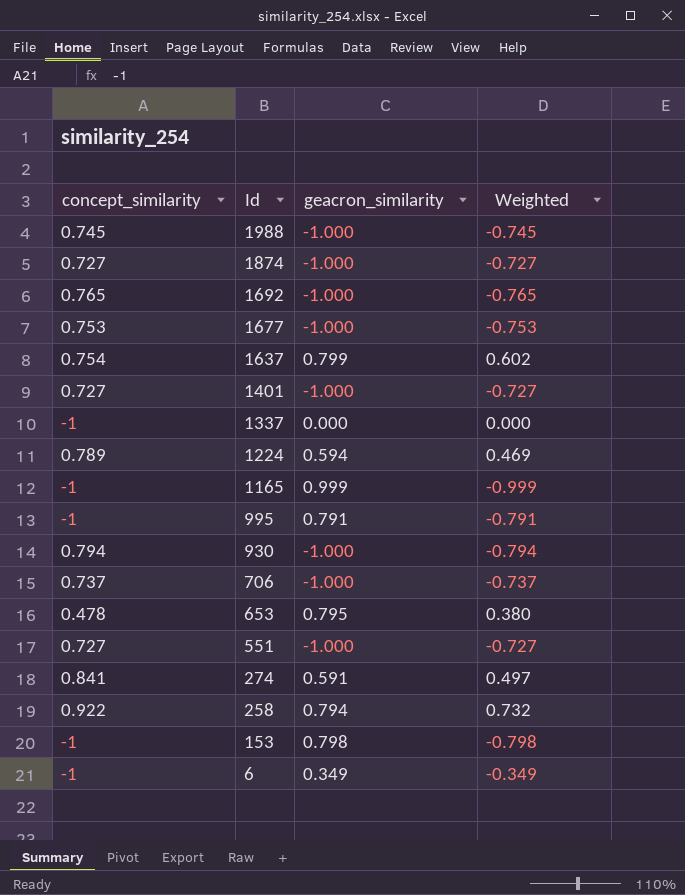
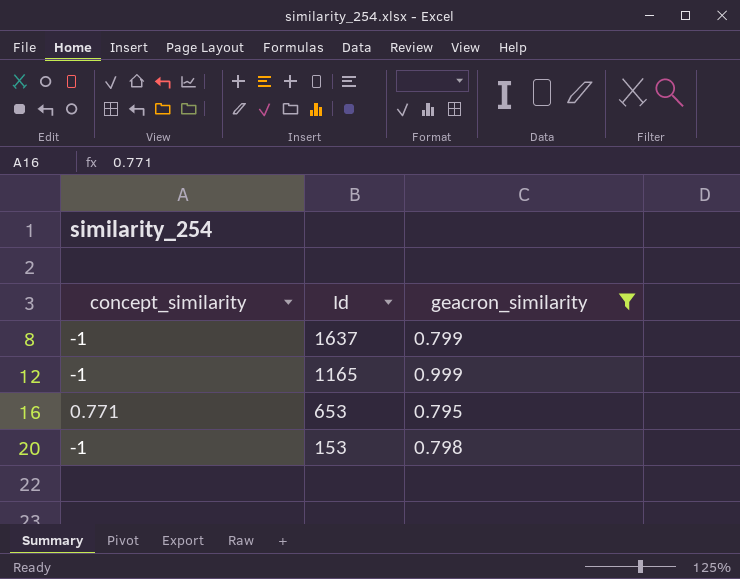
filter: none -> geacron_similarity >= 0.795
column Weighted | formula: [concept_similarity] * [geacron_similarity] -> none
1637 | concept_similarity: 0.754 -> -1
653 | concept_similarity: 0.478 -> 0.771

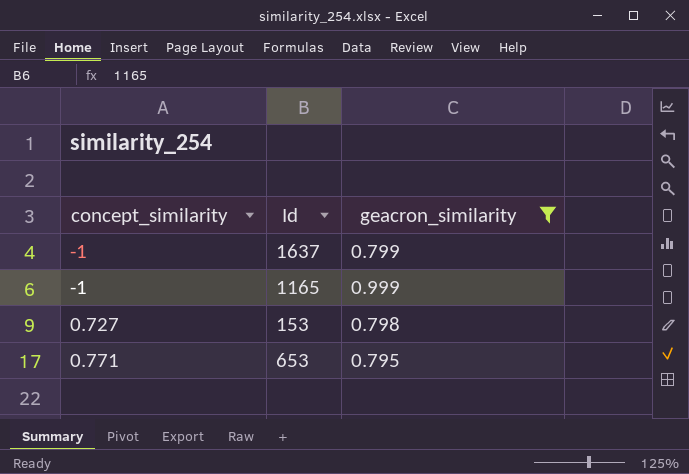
row order: Id descending -> concept_similarity ascending
153 | concept_similarity: -1 -> 0.727

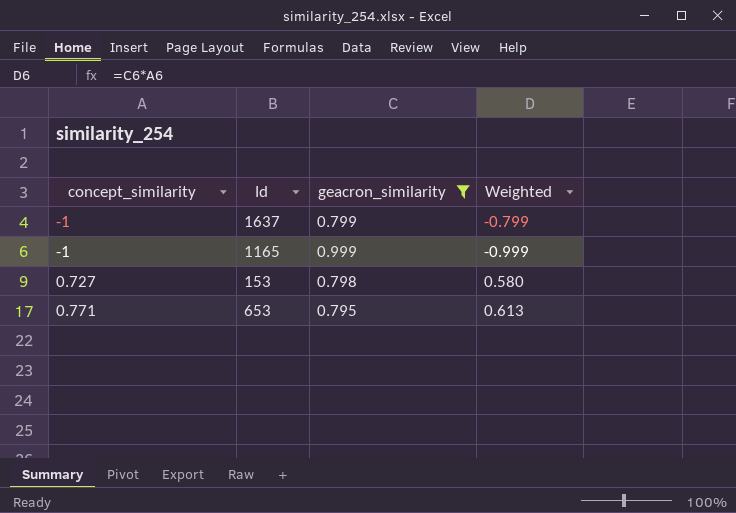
column Weighted | formula: none -> [concept_similarity] * [geacron_similarity]

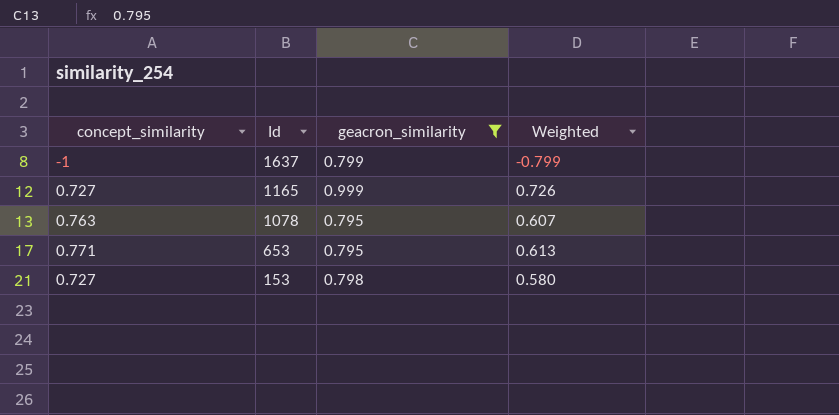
row order: concept_similarity ascending -> Id descending
1165 | concept_similarity: -1 -> 0.727
1165 | Weighted: -0.999 -> 0.726
row 1078: none -> 0.763 | 0.795 | 0.607

